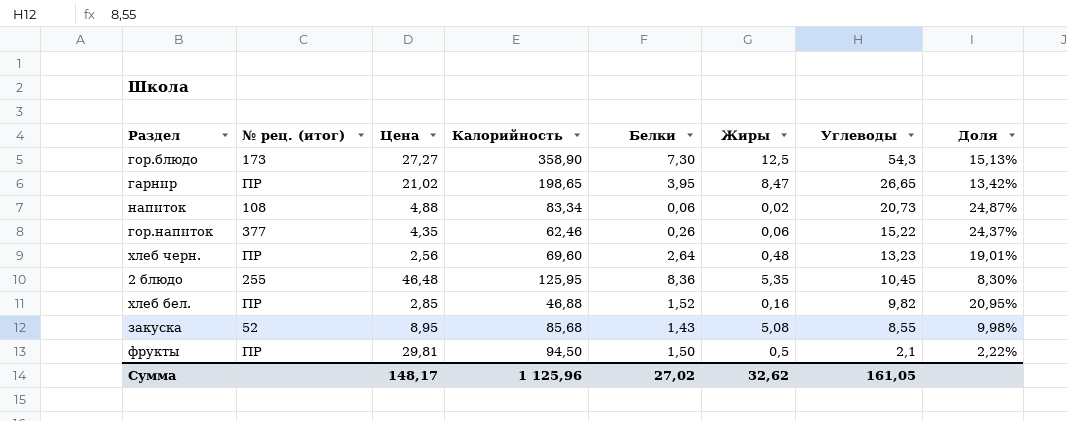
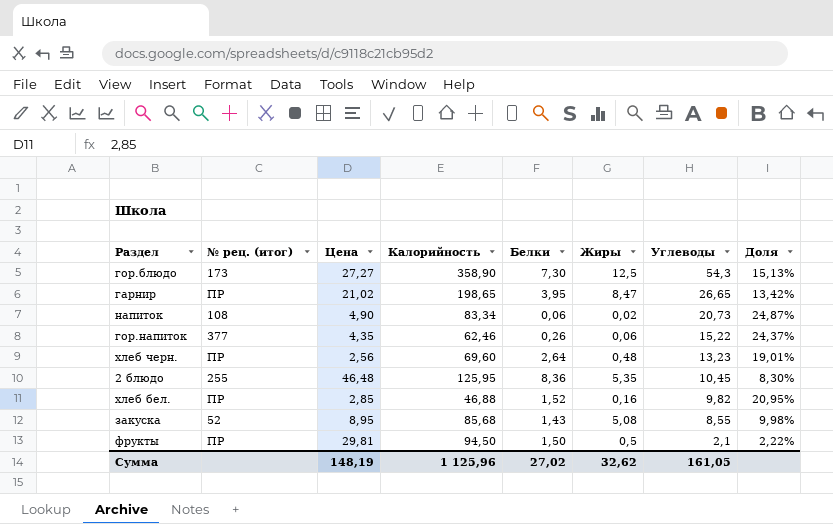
напиток | Цена: 4,88 -> 4,90
Сумма | Цена: 148,17 -> 148,19

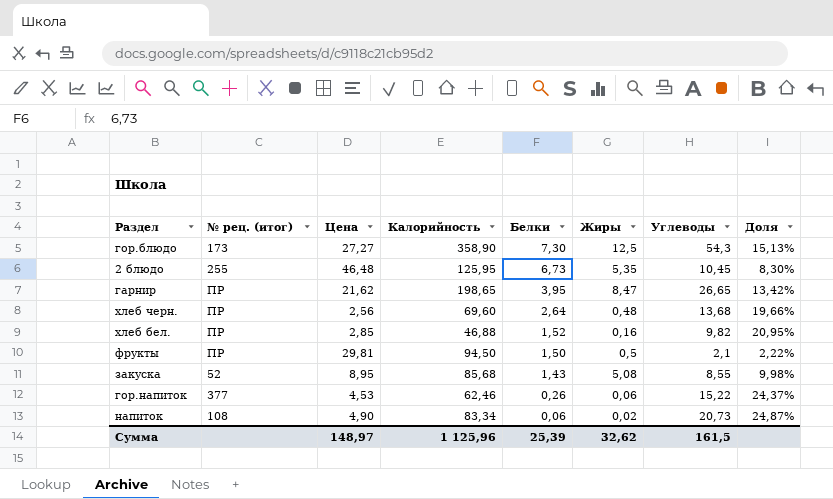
row order: Углеводы descending -> Белки descending
2 блюдо | Белки: 8,36 -> 6,73
гарнир | Цена: 21,02 -> 21,62
хлеб черн. | Углеводы: 13,23 -> 13,68
хлеб черн. | Доля: 19,01% -> 19,66%
гор.напиток | Цена: 4,35 -> 4,53
Сумма | Цена: 148,19 -> 148,97
Сумма | Белки: 27,02 -> 25,39
Сумма | Углеводы: 161,05 -> 161,5

